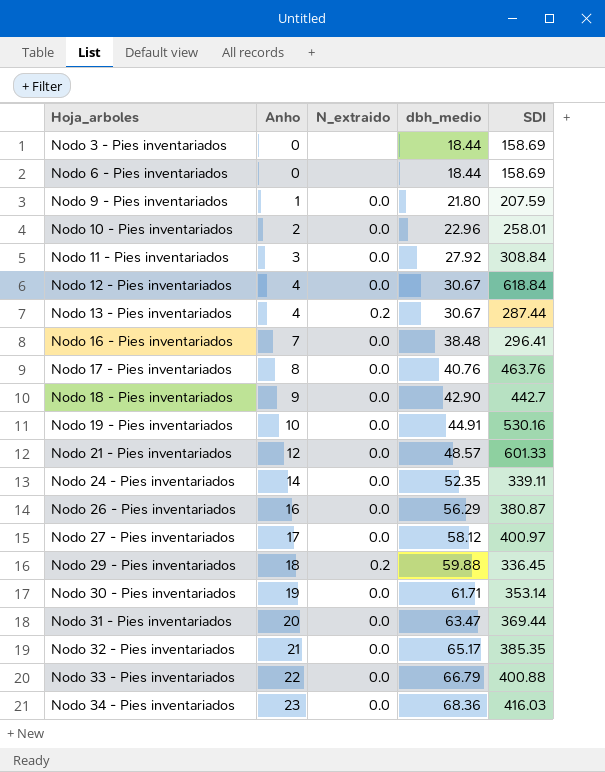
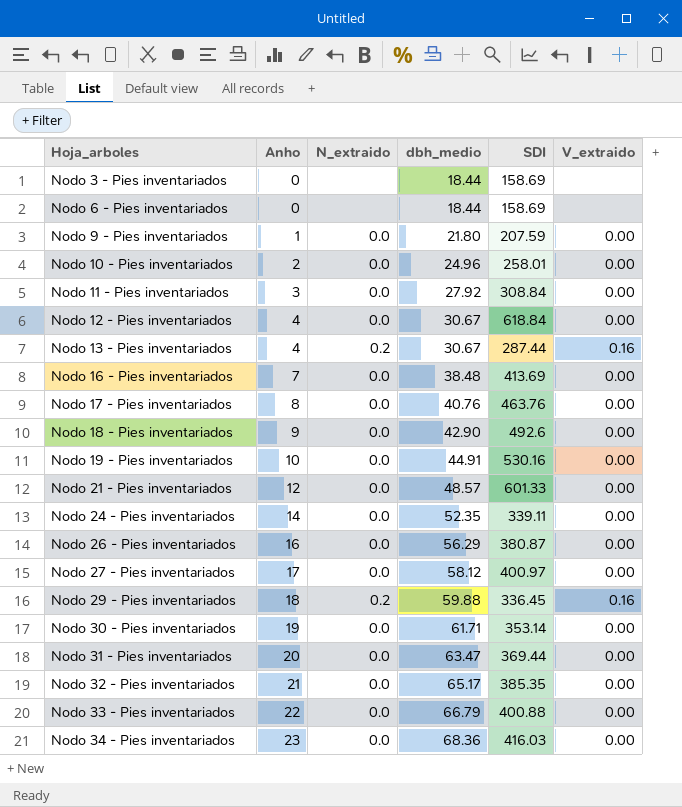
column V_extraido | position: none -> 6
Nodo 10 - Pies inventariados | dbh_medio: 22.96 -> 24.96
Nodo 16 - Pies inventariados | SDI: 296.41 -> 413.69
Nodo 18 - Pies inventariados | SDI: 442.7 -> 492.6

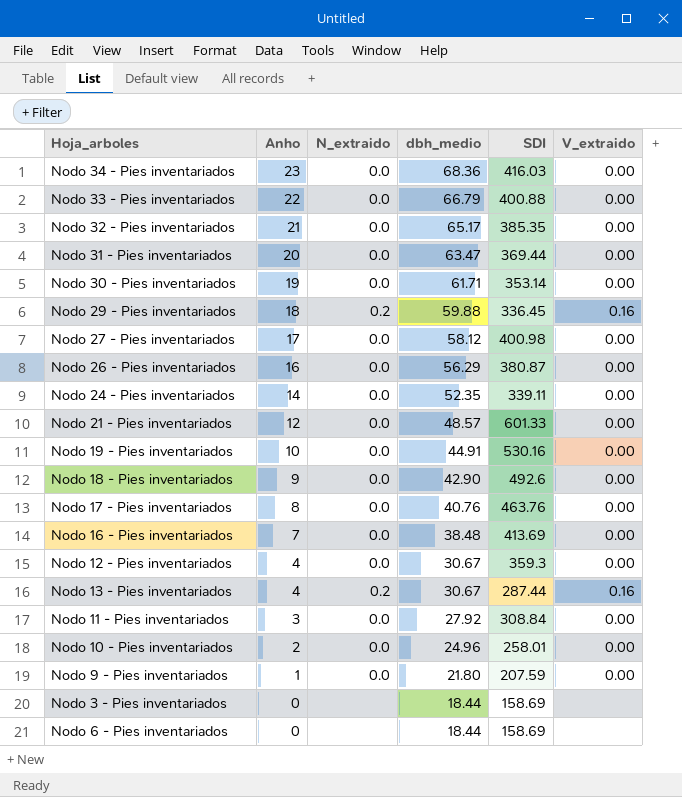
row order: Hoja_arboles ascending -> Anho descending
Nodo 27 - Pies inventariados | SDI: 400.97 -> 400.98
Nodo 12 - Pies inventariados | SDI: 618.84 -> 359.3

